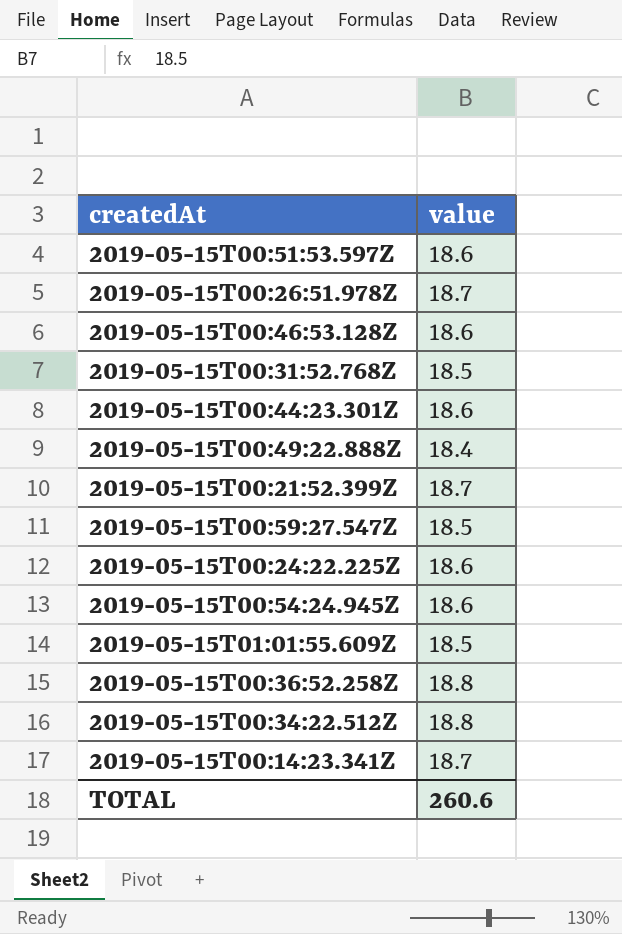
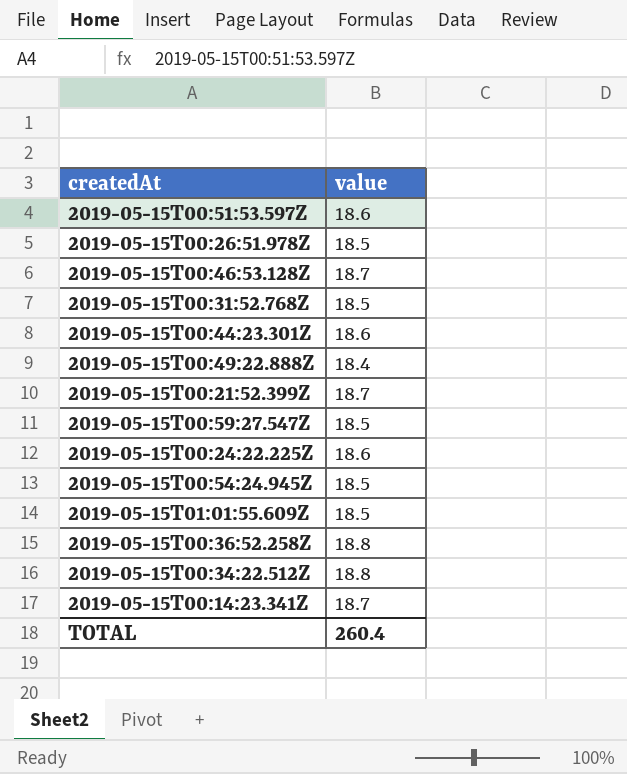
2019-05-15T00:26:51.978Z | value: 18.7 -> 18.5
2019-05-15T00:46:53.128Z | value: 18.6 -> 18.7
2019-05-15T00:54:24.945Z | value: 18.6 -> 18.5
TOTAL | value: 260.6 -> 260.4

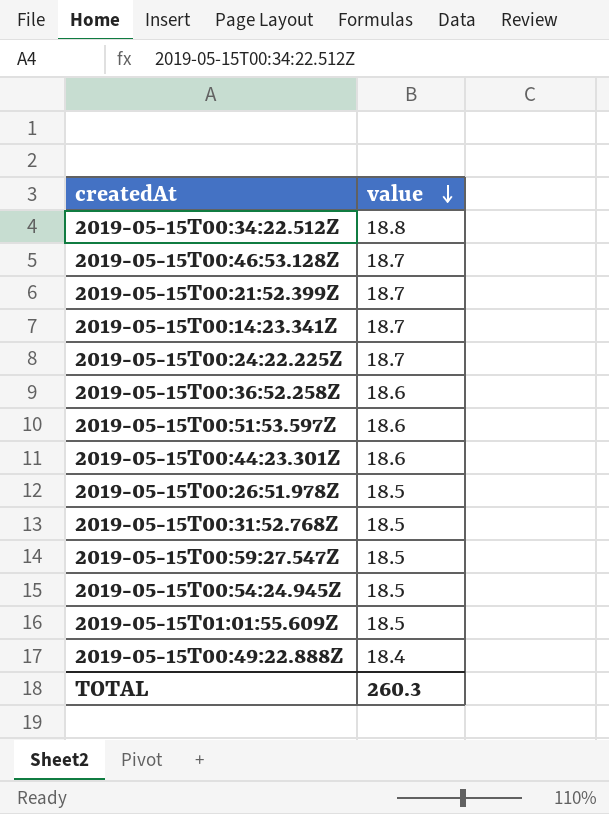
row order: none -> value descending
2019-05-15T00:24:22.225Z | value: 18.6 -> 18.7
2019-05-15T00:36:52.258Z | value: 18.8 -> 18.6
TOTAL | value: 260.4 -> 260.3

